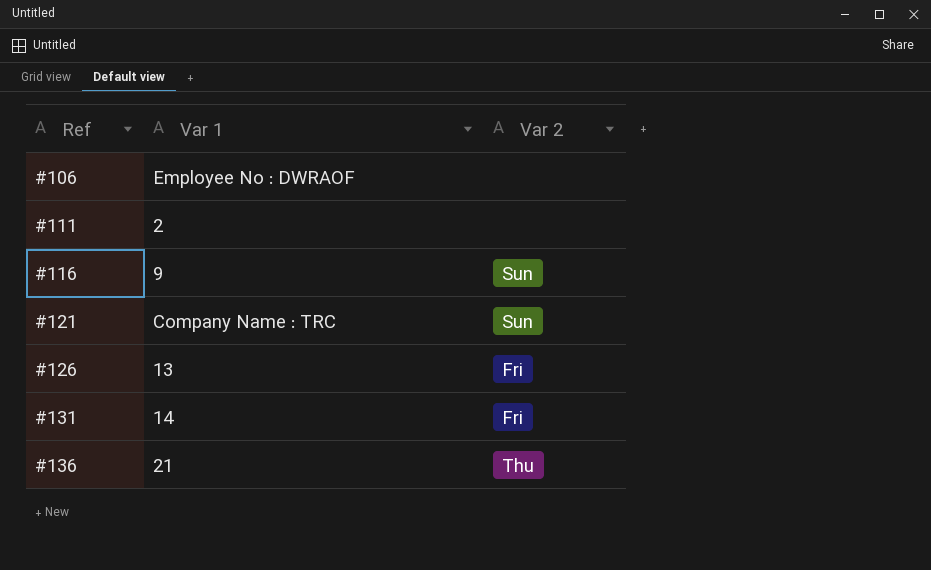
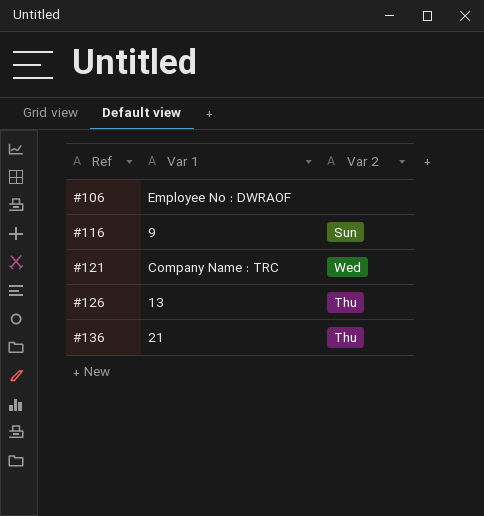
row #111: 2 | none -> none
row #131: 14 | Fri -> none
#121 | Var 2: Sun -> Wed
#126 | Var 2: Fri -> Thu

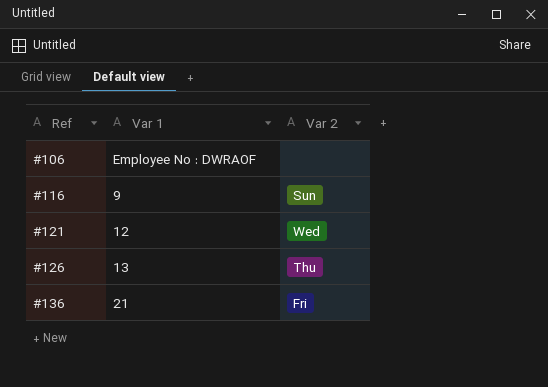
#121 | Var 1: Company Name : TRC -> 12
#136 | Var 2: Thu -> Fri

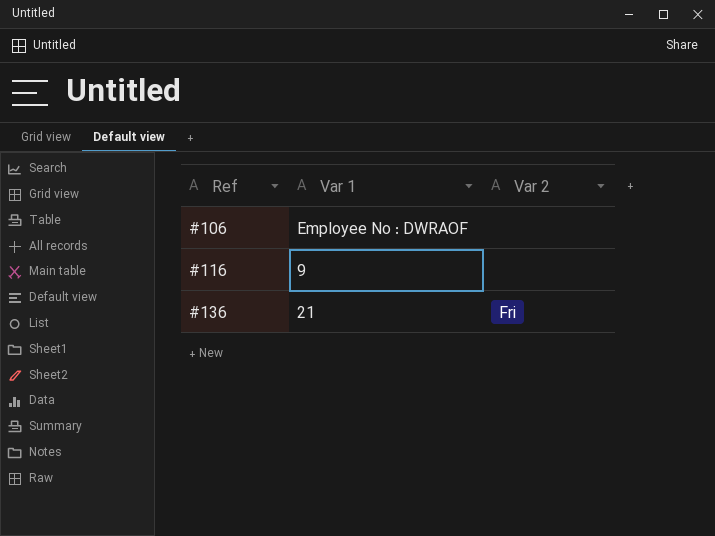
row #121: 12 | Wed -> none
row #126: 13 | Thu -> none
#116 | Var 2: Sun -> none

